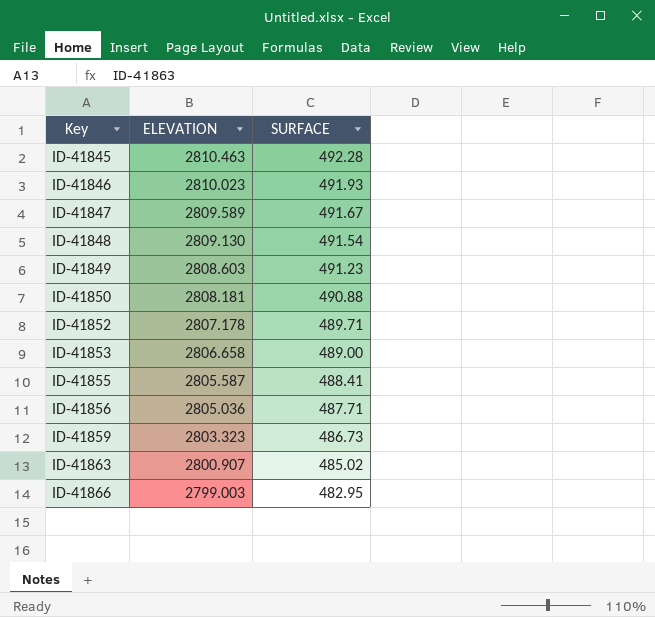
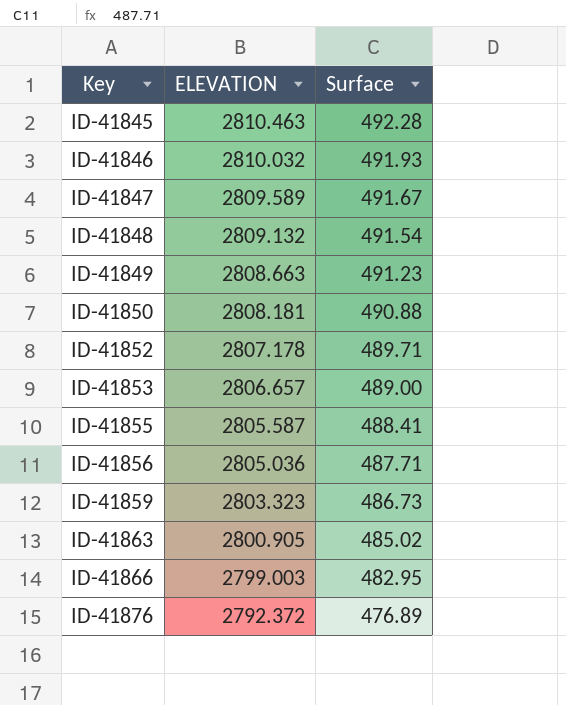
column name: SURFACE -> Surface
ID-41846 | ELEVATION: 2810.023 -> 2810.032
ID-41848 | ELEVATION: 2809.130 -> 2809.132
ID-41849 | ELEVATION: 2808.603 -> 2808.663
ID-41853 | ELEVATION: 2806.658 -> 2806.657
ID-41863 | ELEVATION: 2800.907 -> 2800.905
row ID-41876: none -> 2792.372 | 476.89

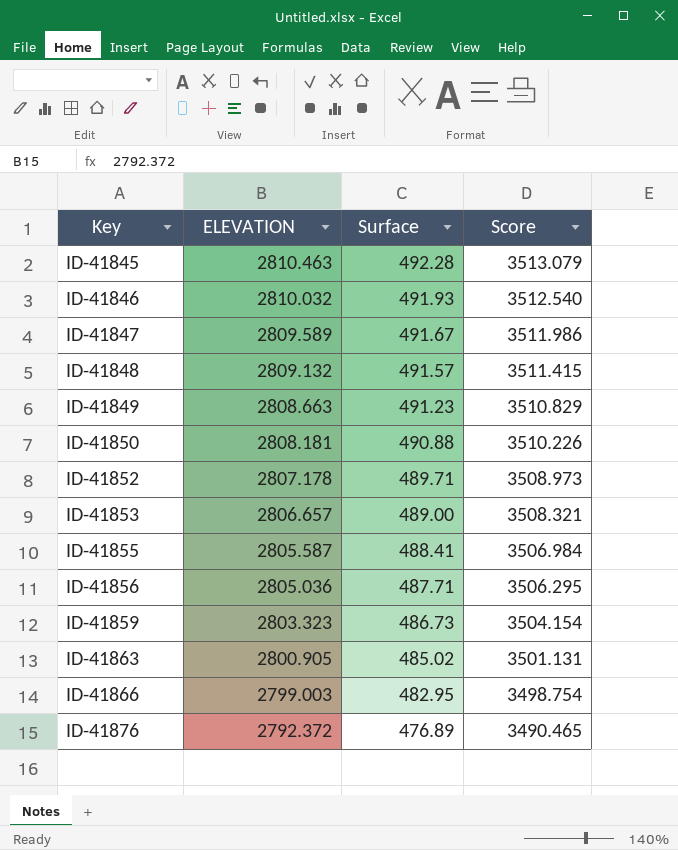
column Score | formula: none -> [ELEVATION] * 1.25
ID-41848 | Surface: 491.54 -> 491.57

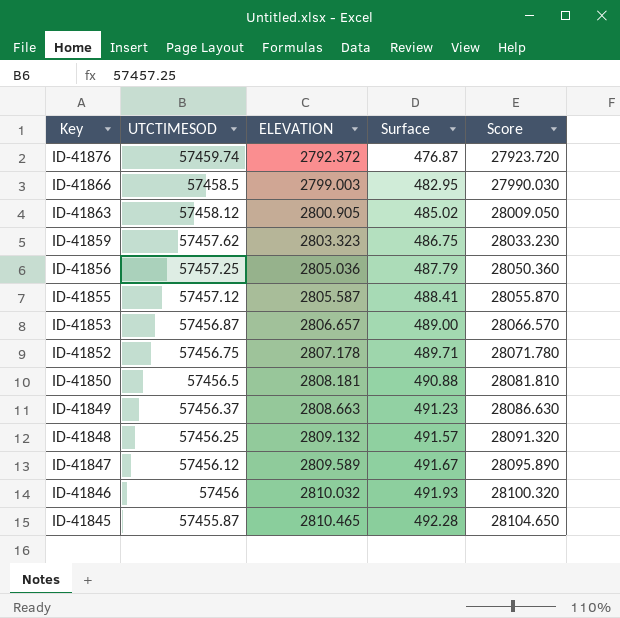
row order: Key ascending -> Key descending
column UTCTIMESOD | position: none -> 2
column Score | formula: [ELEVATION] * 1.25 -> [ELEVATION] * 10
ID-41876 | Surface: 476.89 -> 476.87
ID-41859 | Surface: 486.73 -> 486.75
ID-41856 | Surface: 487.71 -> 487.79
ID-41845 | ELEVATION: 2810.463 -> 2810.465

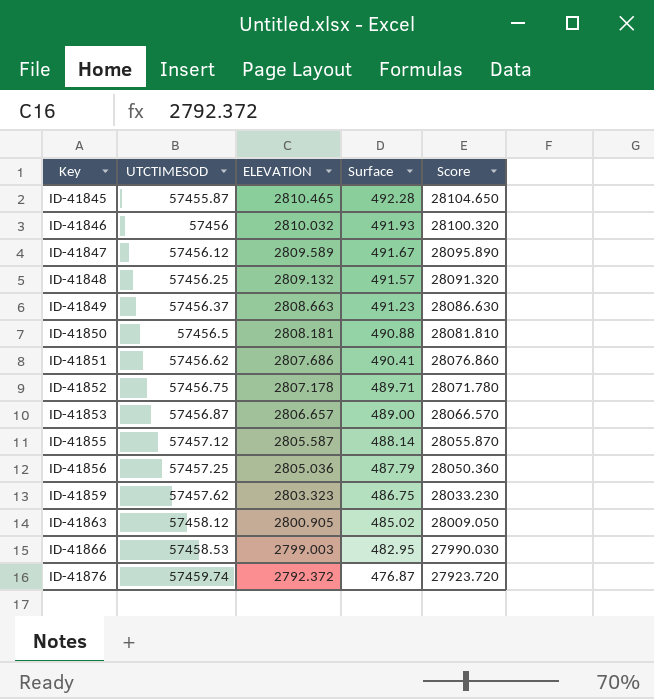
row order: Key descending -> Key ascending
row ID-41851: none -> 57456.62 | 2807.686 | 490.41 | 28076.860
ID-41855 | Surface: 488.41 -> 488.14
ID-41866 | UTCTIMESOD: 57458.5 -> 57458.53

